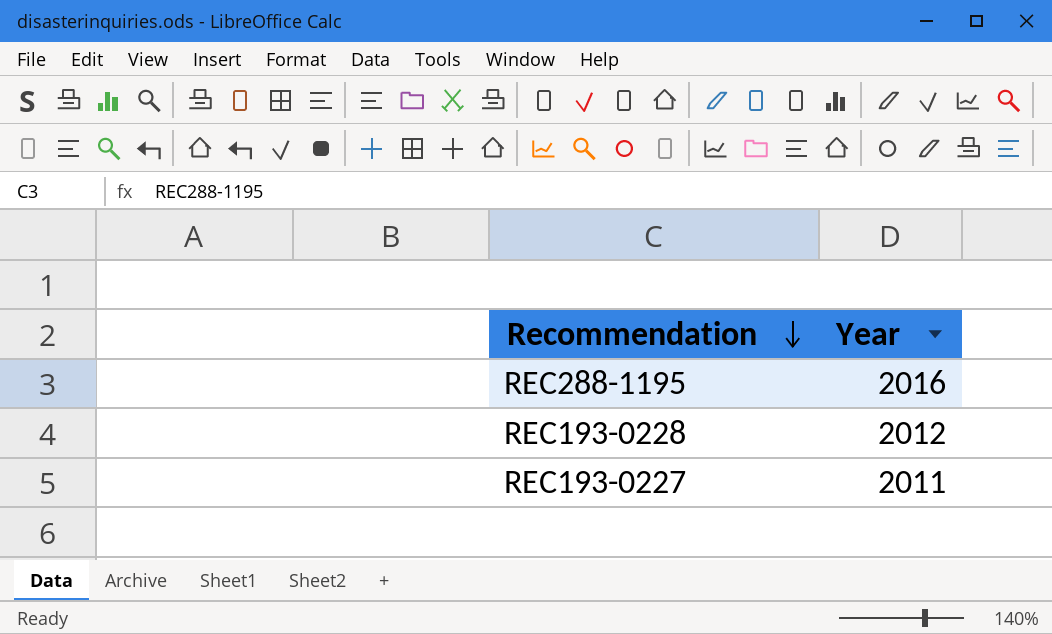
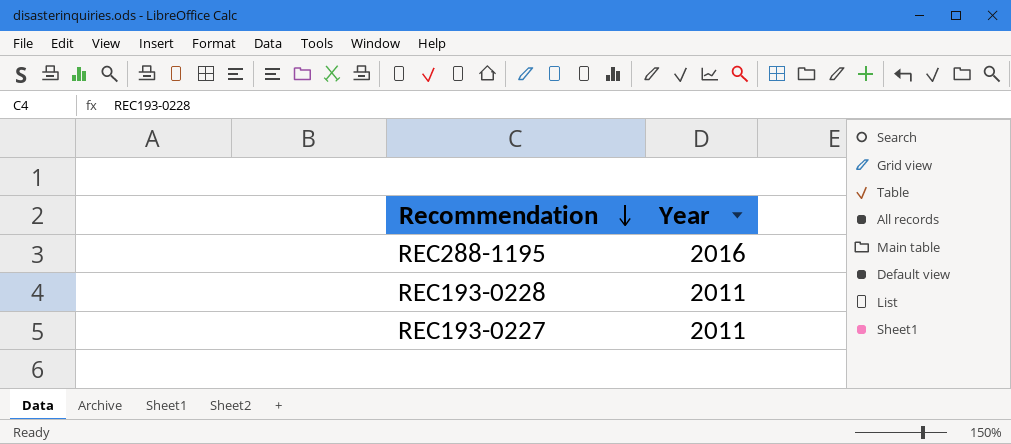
REC193-0228 | Year: 2012 -> 2011

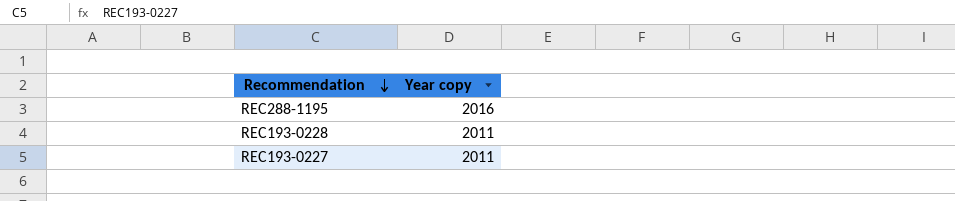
column name: Year -> Year copy

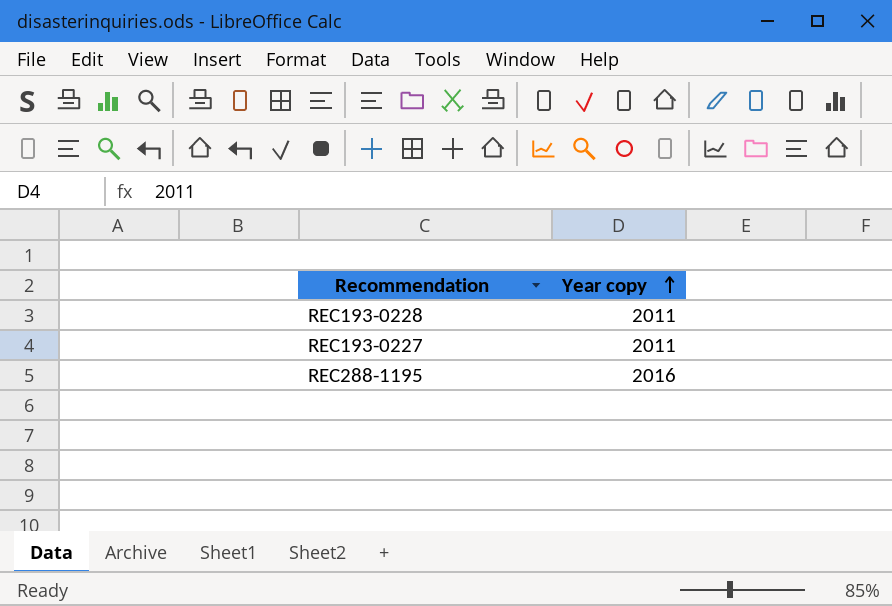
row order: Recommendation descending -> Year copy ascending

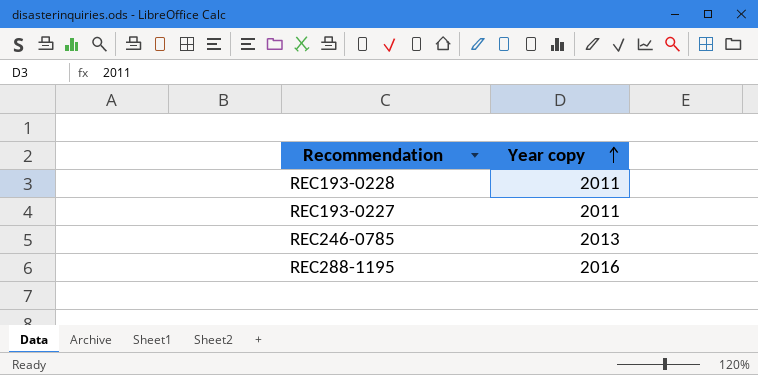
row REC246-0785: none -> 2013

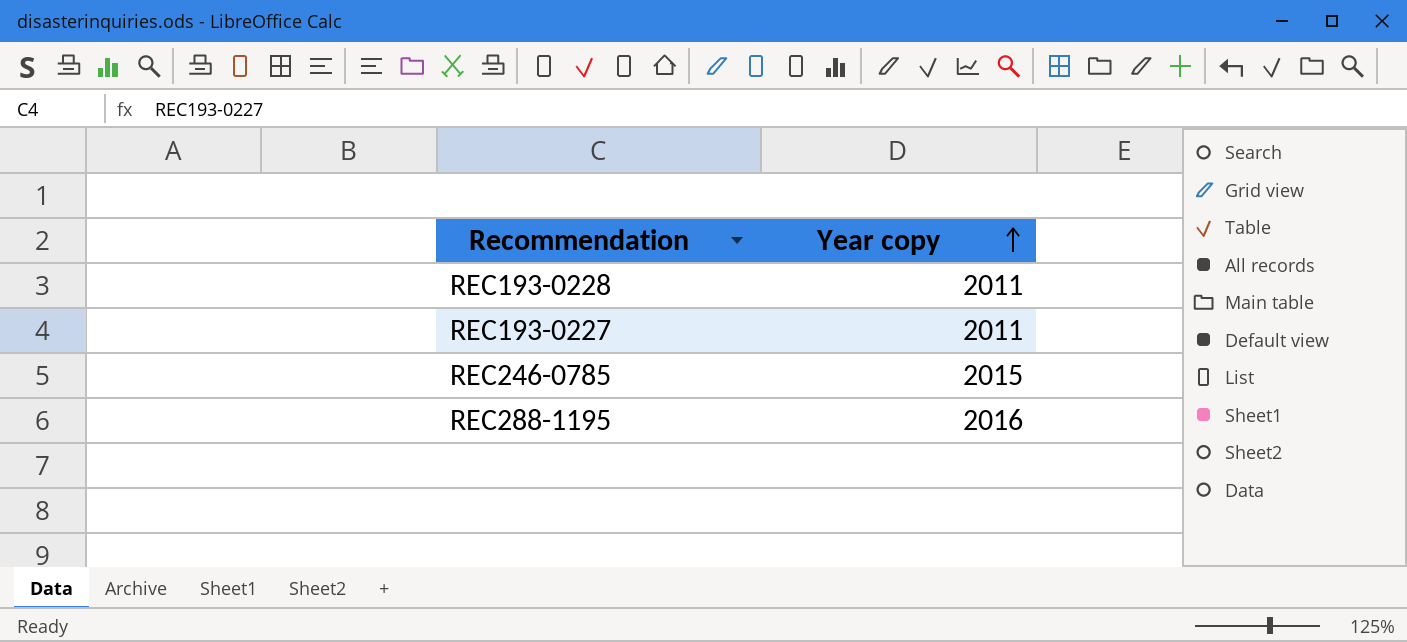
REC246-0785 | Year copy: 2013 -> 2015

